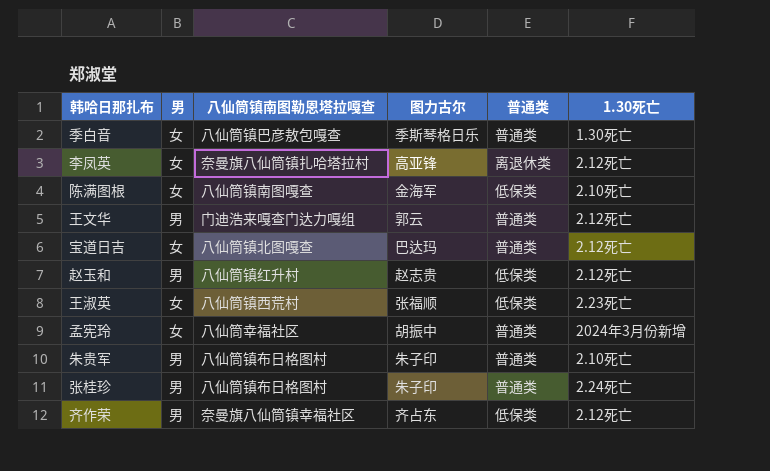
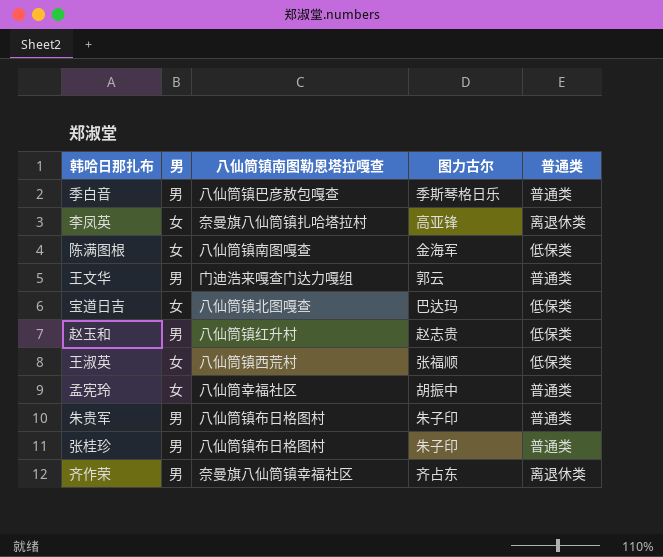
column 1.30死亡 | position: 6 -> none
季白音 | 男: 女 -> 男
宝道日吉 | 普通类: 普通类 -> 低保类
齐作荣 | 普通类: 低保类 -> 离退休类

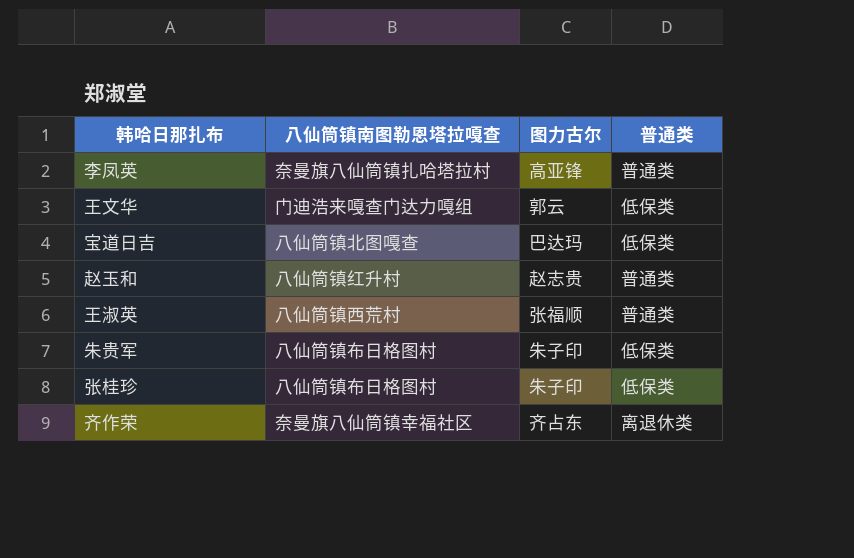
column 男 | position: 2 -> none
row 季白音: 男 | 八仙筒镇巴彦敖包嘎查 | 季斯琴格日乐 | 普通类 -> none
row 陈满图根: 女 | 八仙筒镇南图嘎查 | 金海军 | 低保类 -> none
row 孟宪玲: 女 | 八仙筒幸福社区 | 胡振中 | 普通类 -> none
李凤英 | 普通类: 离退休类 -> 普通类
王文华 | 普通类: 普通类 -> 低保类
赵玉和 | 普通类: 低保类 -> 普通类
王淑英 | 普通类: 低保类 -> 普通类
朱贵军 | 普通类: 普通类 -> 低保类
张桂珍 | 普通类: 普通类 -> 低保类

